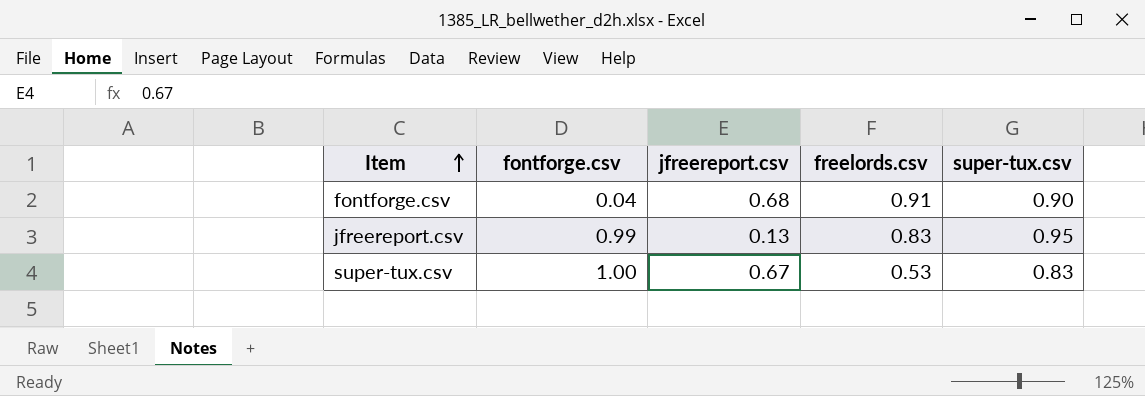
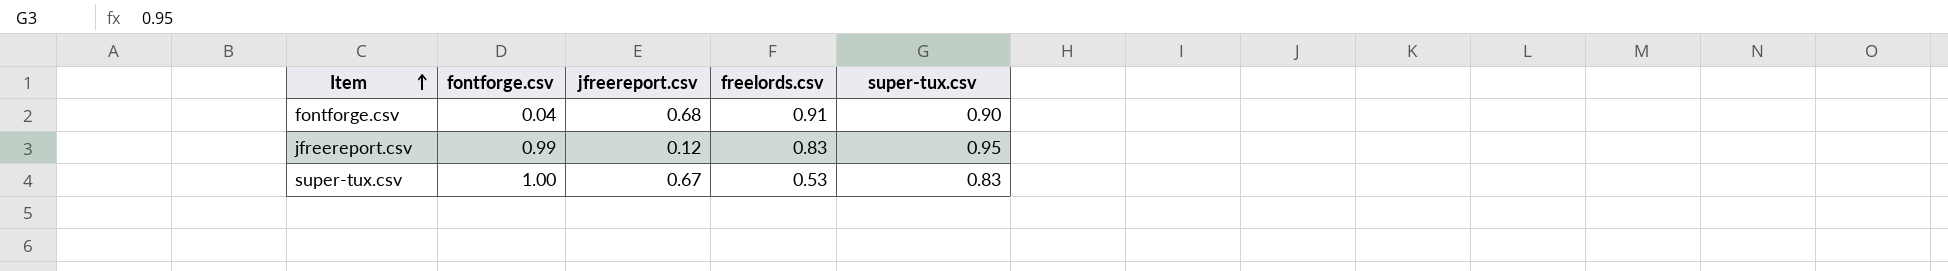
jfreereport.csv | jfreereport.csv: 0.13 -> 0.12

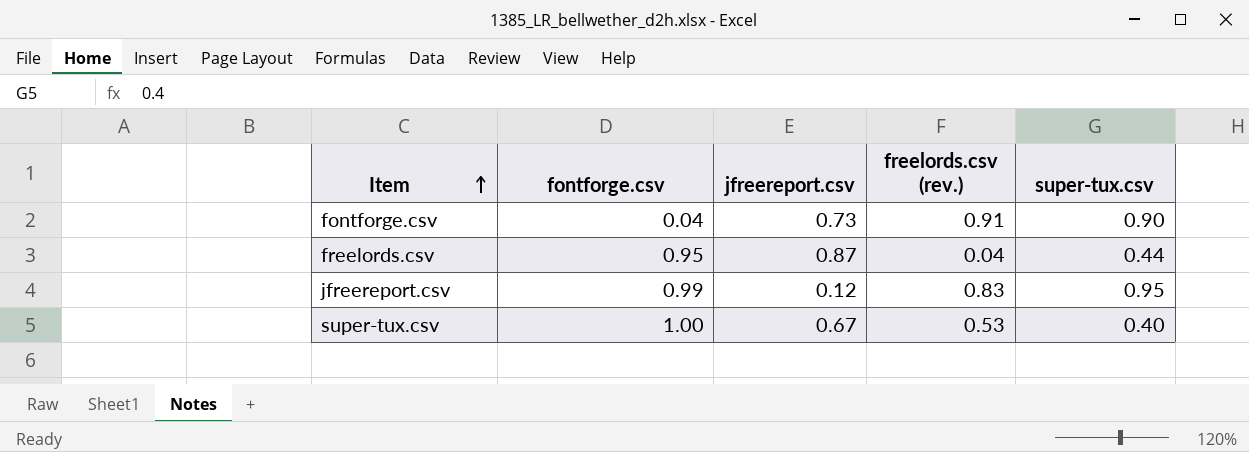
column name: freelords.csv -> freelords.csv (rev.)
fontforge.csv | jfreereport.csv: 0.68 -> 0.73
row freelords.csv: none -> 0.95 | 0.87 | 0.04 | 0.44
super-tux.csv | super-tux.csv: 0.83 -> 0.40

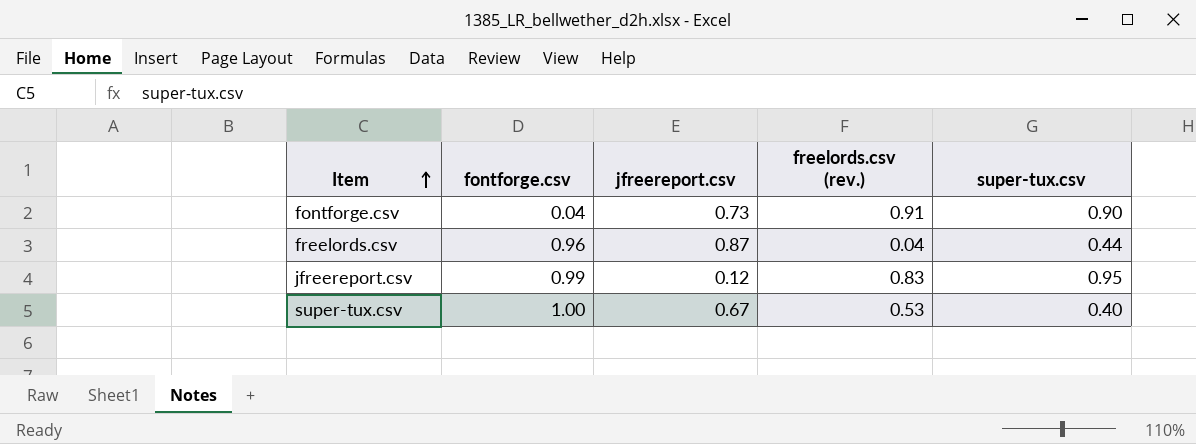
freelords.csv | fontforge.csv: 0.95 -> 0.96

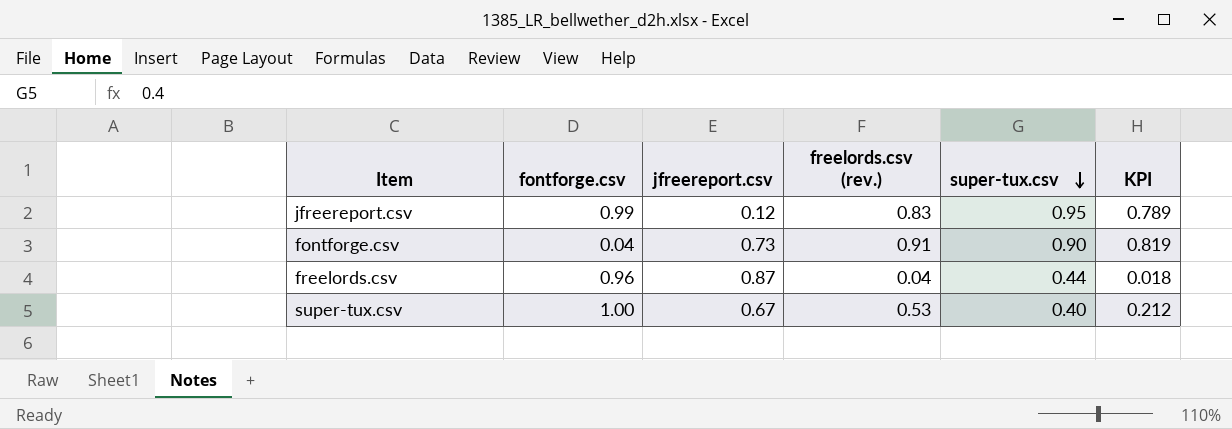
row order: Item ascending -> super-tux.csv descending
column KPI | formula: none -> [freelords.csv (rev.)] * [super-tux.csv]

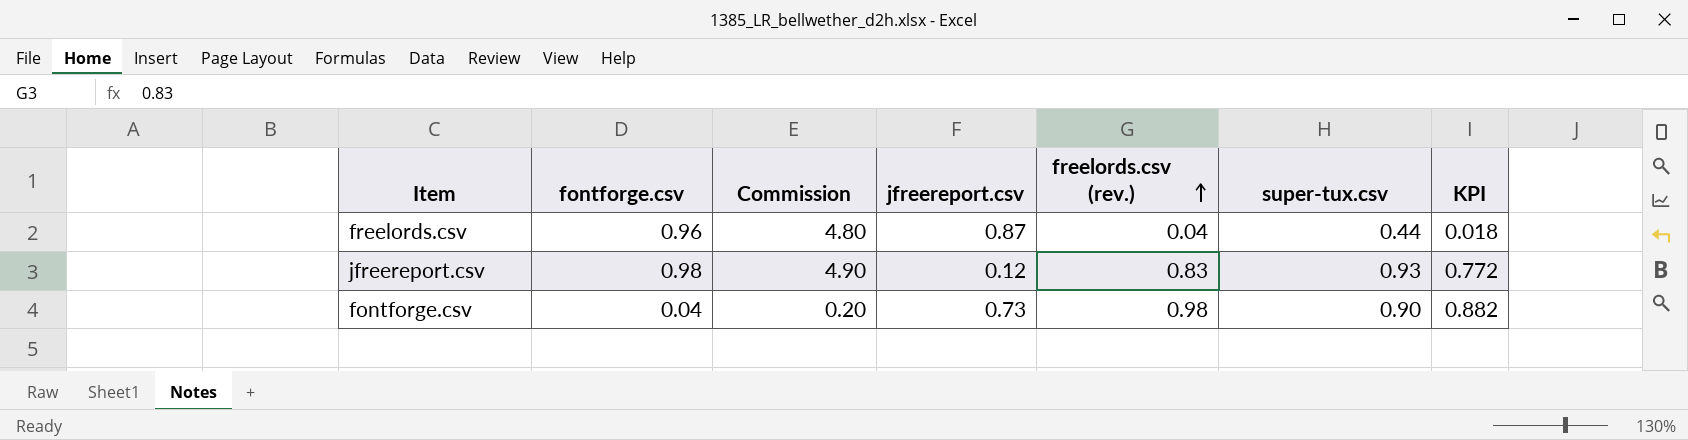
row order: super-tux.csv descending -> freelords.csv (rev.) ascending
column Commission | formula: none -> [fontforge.csv] * 5
row super-tux.csv: 1.00 | 0.67 | 0.53 | 0.40 | 0.212 -> none
jfreereport.csv | fontforge.csv: 0.99 -> 0.98
jfreereport.csv | super-tux.csv: 0.95 -> 0.93
jfreereport.csv | KPI: 0.789 -> 0.772
fontforge.csv | freelords.csv (rev.): 0.91 -> 0.98
fontforge.csv | KPI: 0.819 -> 0.882

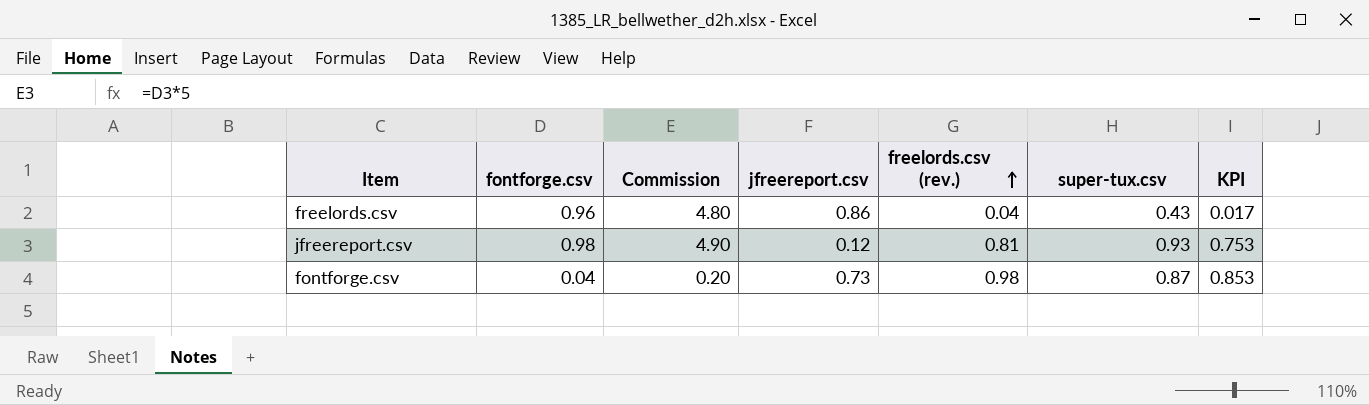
freelords.csv | jfreereport.csv: 0.87 -> 0.86
freelords.csv | super-tux.csv: 0.44 -> 0.43
freelords.csv | KPI: 0.018 -> 0.017
jfreereport.csv | freelords.csv (rev.): 0.83 -> 0.81
jfreereport.csv | KPI: 0.772 -> 0.753
fontforge.csv | super-tux.csv: 0.90 -> 0.87
fontforge.csv | KPI: 0.882 -> 0.853

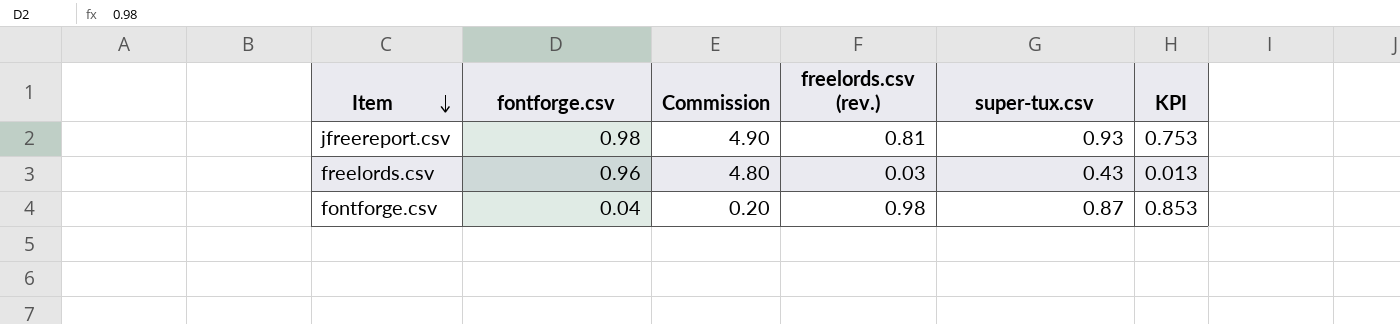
row order: freelords.csv (rev.) ascending -> Item descending
column jfreereport.csv | position: 4 -> none
freelords.csv | freelords.csv (rev.): 0.04 -> 0.03
freelords.csv | KPI: 0.017 -> 0.013

